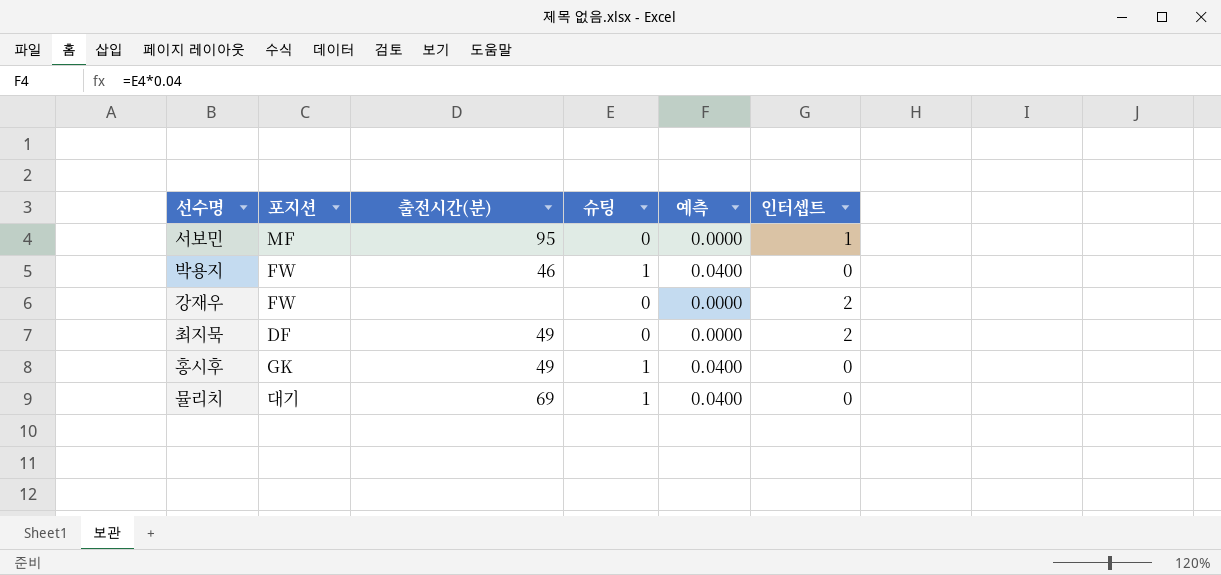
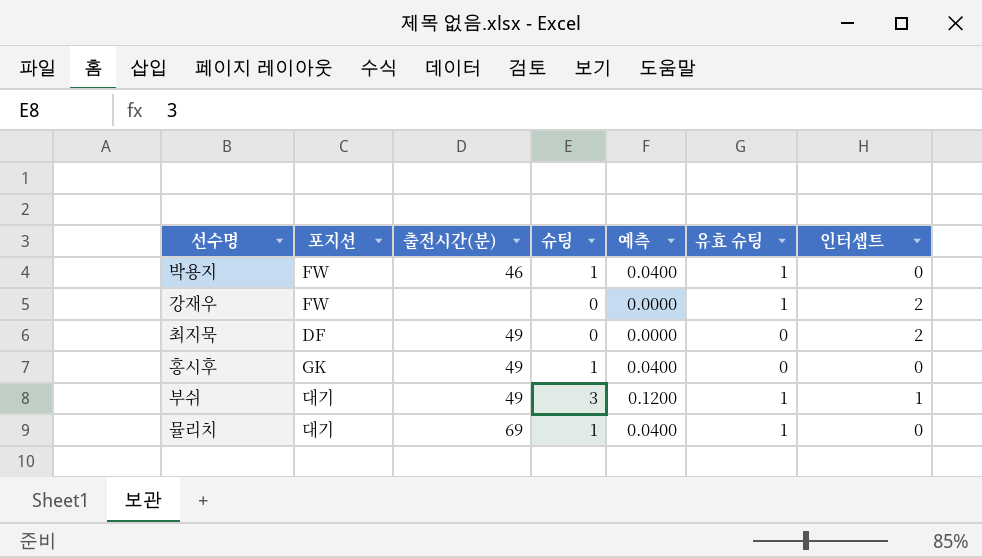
column 유효 슈팅 | position: none -> 6
row 서보민: MF | 95 | 0 | 0.0000 | 1 -> none
row 부쉬: none -> 대기 | 49 | 3 | 0.1200 | 1 | 1

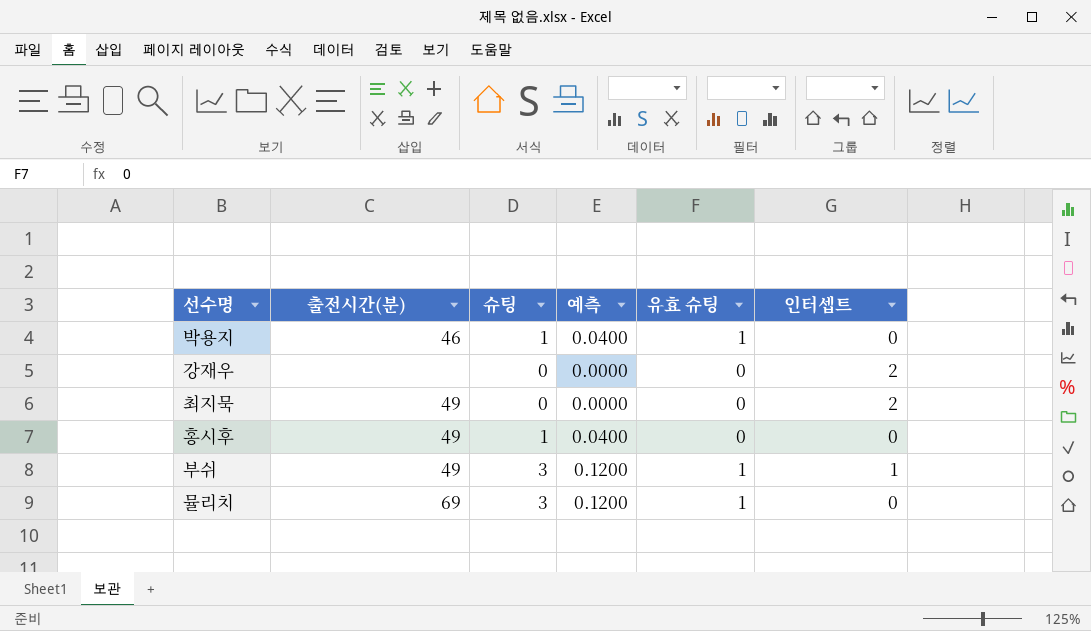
column 포지션 | position: 2 -> none
강재우 | 유효 슈팅: 1 -> 0
뮬리치 | 슈팅: 1 -> 3
뮬리치 | 예측: 0.0400 -> 0.1200

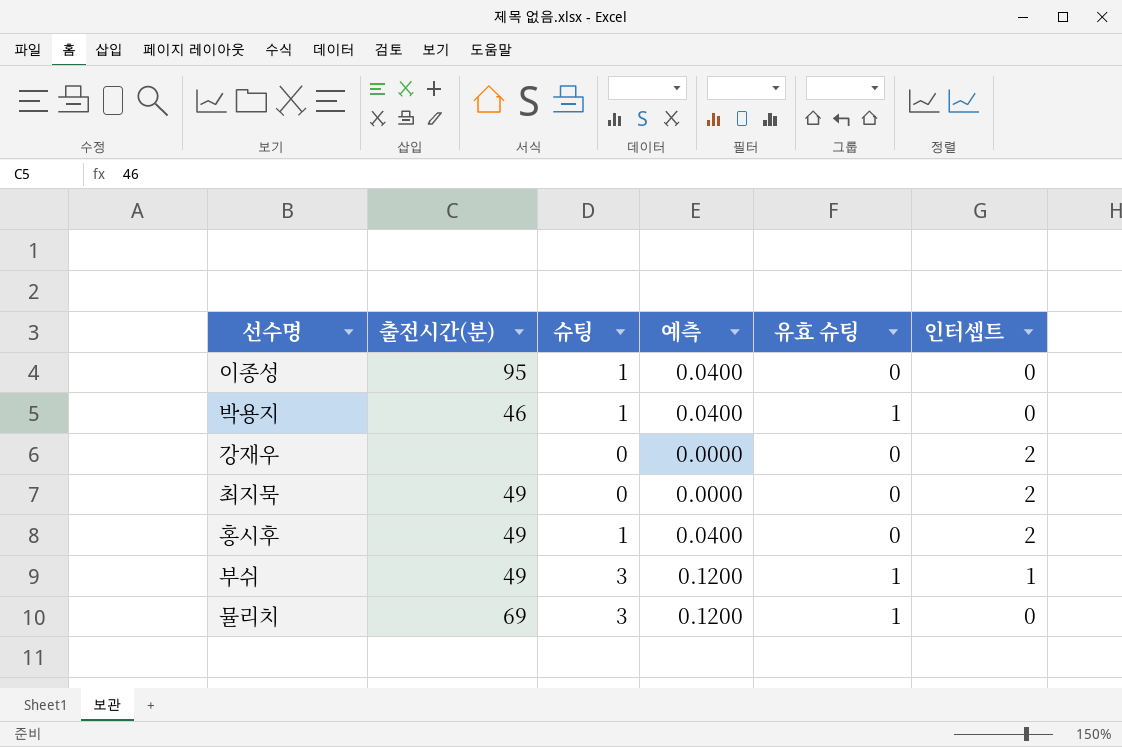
row 이종성: none -> 95 | 1 | 0.0400 | 0 | 0
홍시후 | 인터셉트: 0 -> 2

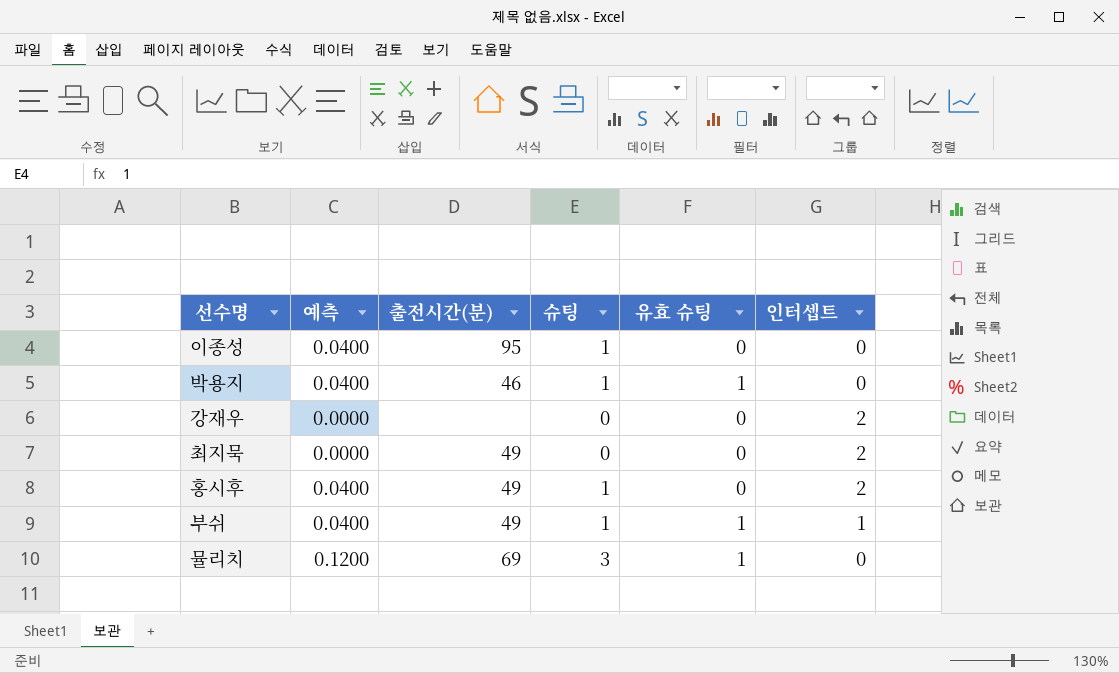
column 예측 | position: 4 -> 2
부쉬 | 예측: 0.1200 -> 0.0400
부쉬 | 슈팅: 3 -> 1

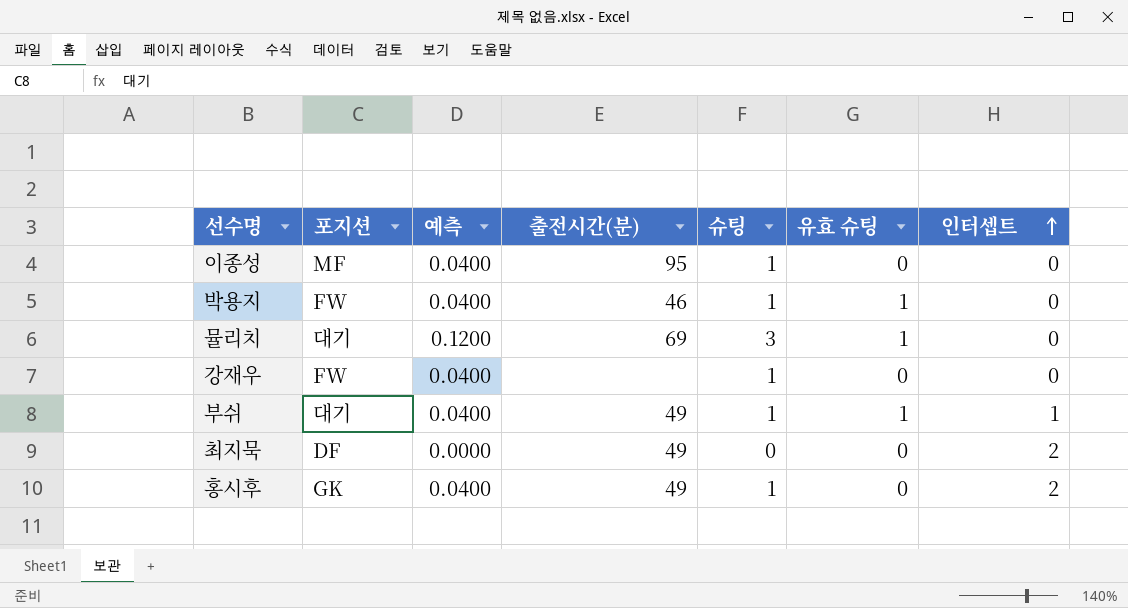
row order: none -> 인터셉트 ascending
column 포지션 | position: none -> 2
강재우 | 예측: 0.0000 -> 0.0400
강재우 | 슈팅: 0 -> 1
강재우 | 인터셉트: 2 -> 0

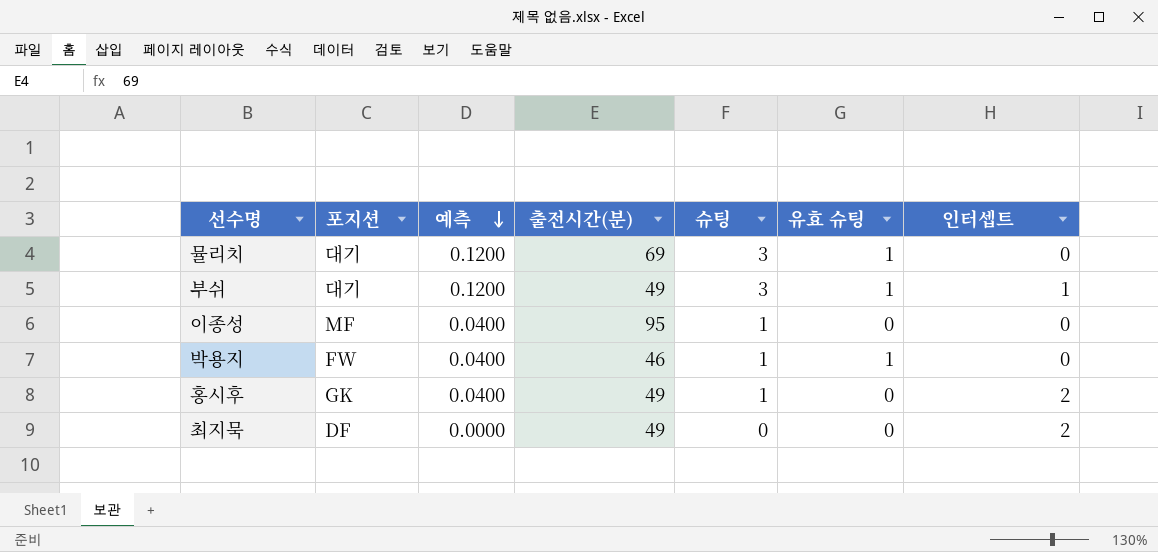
row order: 인터셉트 ascending -> 예측 descending
row 강재우: FW | 0.0400 | none | 1 | 0 | 0 -> none
부쉬 | 예측: 0.0400 -> 0.1200
부쉬 | 슈팅: 1 -> 3

